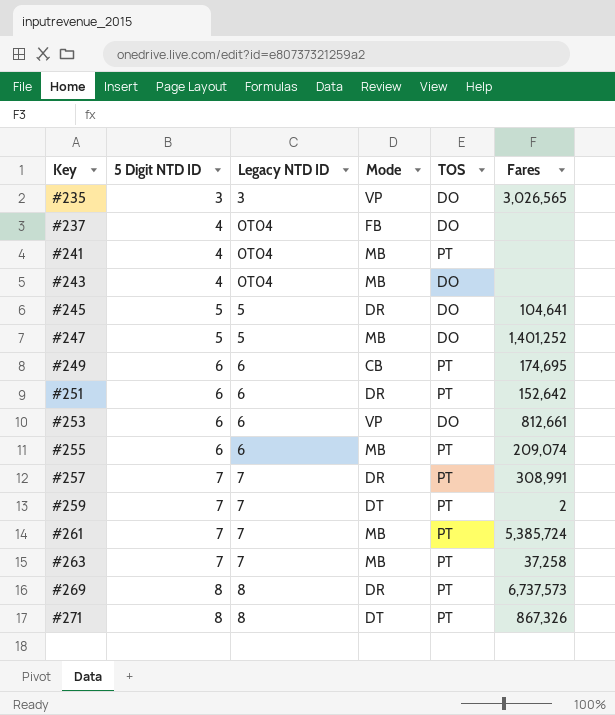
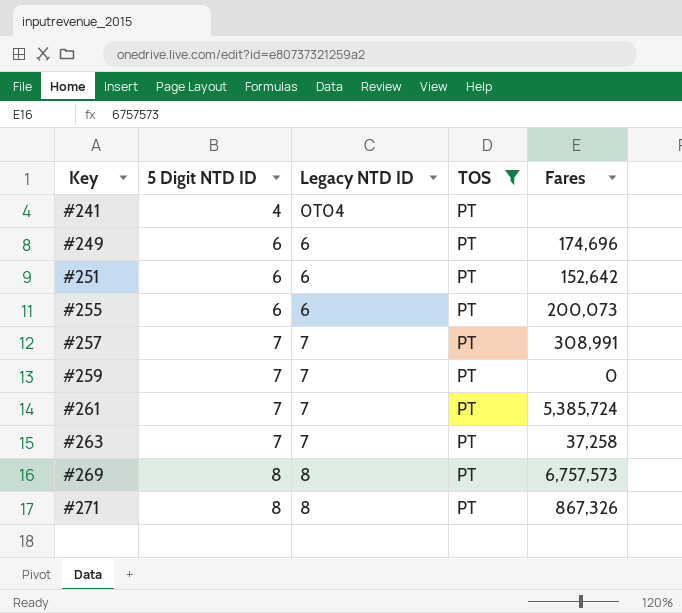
filter: none -> TOS = PT
column Mode | position: 4 -> none
#249 | Fares: 174,695 -> 174,696
#255 | Fares: 209,074 -> 200,073
#259 | Fares: 2 -> 0
#269 | Fares: 6,737,573 -> 6,757,573

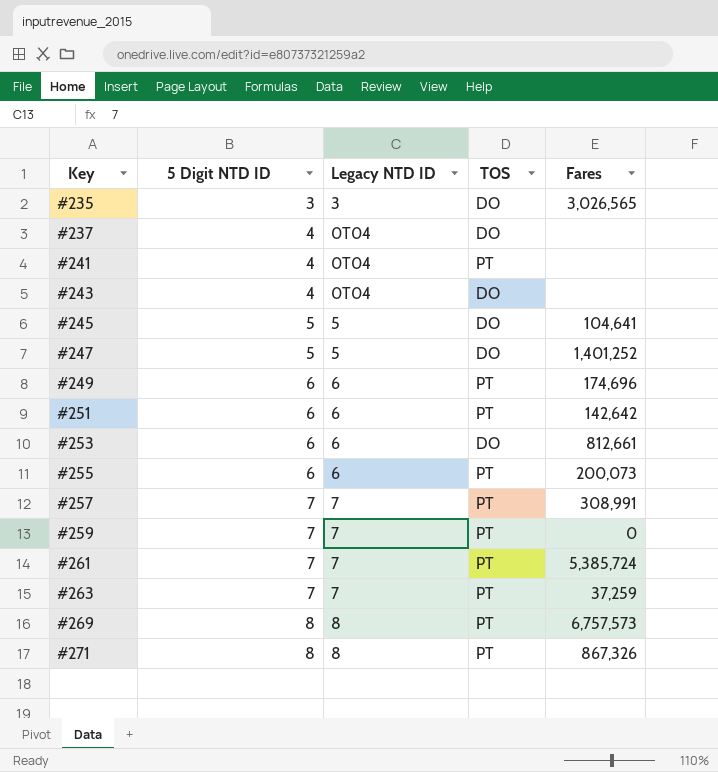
filter: TOS = PT -> none
#251 | Fares: 152,642 -> 142,642
#263 | Fares: 37,258 -> 37,259

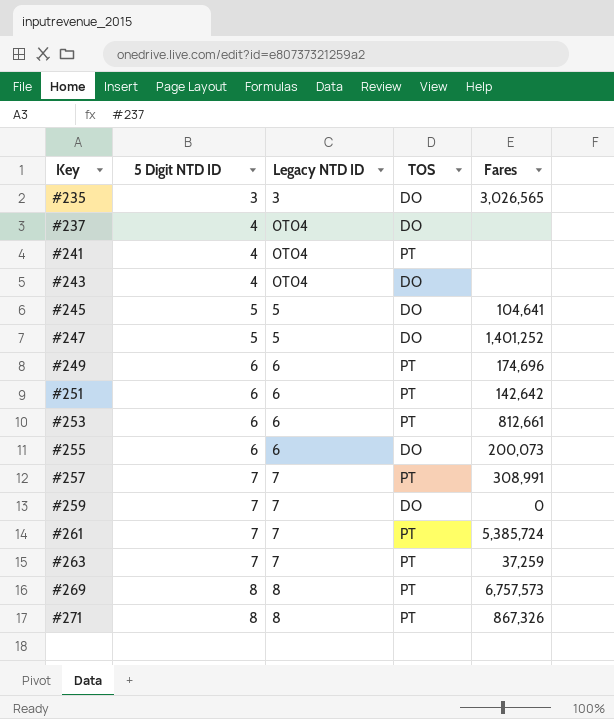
#253 | TOS: DO -> PT
#255 | TOS: PT -> DO
#259 | TOS: PT -> DO

